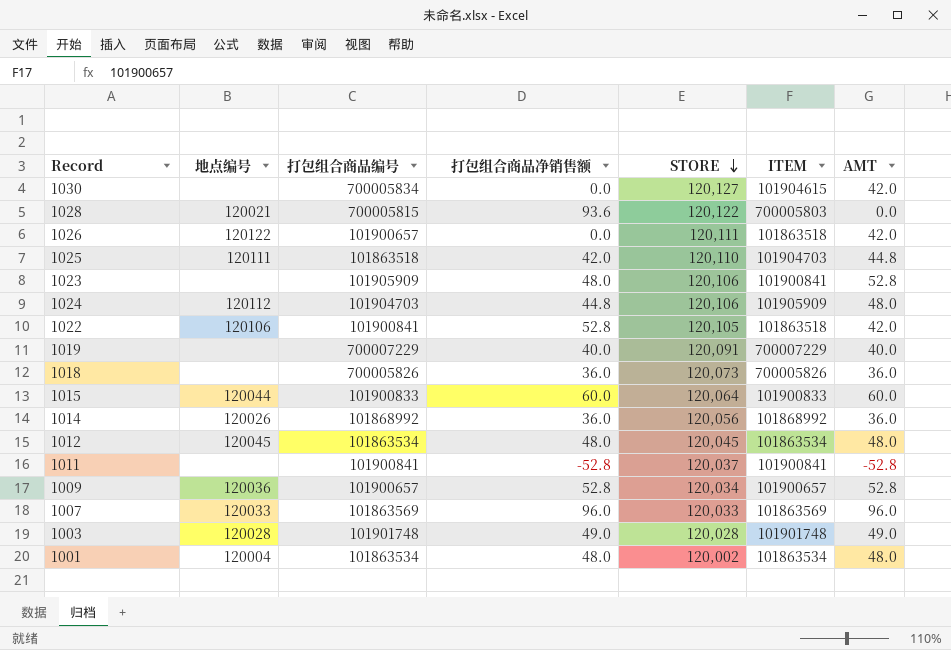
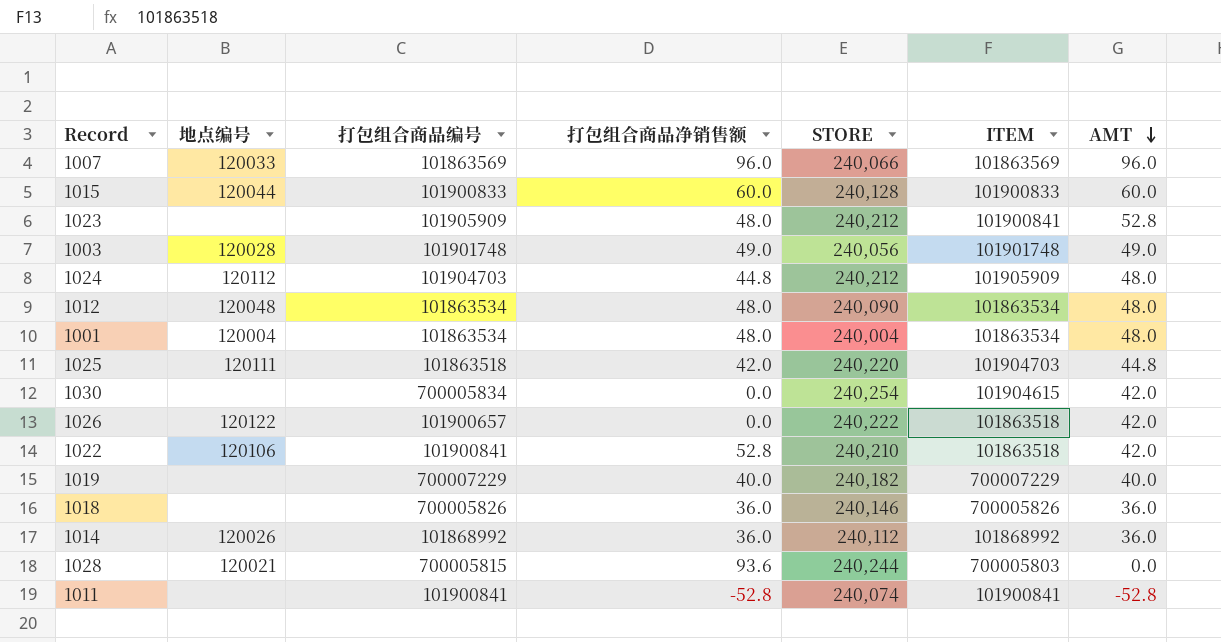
row order: STORE descending -> AMT descending
row 1009: 120036 | 101900657 | 52.8 | 120,034 | 101900657 | 52.8 -> none
1007 | STORE: 120,033 -> 240,066
1015 | STORE: 120,064 -> 240,128
1023 | STORE: 120,106 -> 240,212
1003 | STORE: 120,028 -> 240,056
1024 | STORE: 120,106 -> 240,212
1012 | 地点编号: 120045 -> 120048
1012 | STORE: 120,045 -> 240,090
1001 | STORE: 120,002 -> 240,004
1025 | STORE: 120,110 -> 240,220
1030 | STORE: 120,127 -> 240,254
1026 | STORE: 120,111 -> 240,222
1022 | STORE: 120,105 -> 240,210
1019 | STORE: 120,091 -> 240,182
1018 | STORE: 120,073 -> 240,146
1014 | STORE: 120,056 -> 240,112
1028 | STORE: 120,122 -> 240,244
1011 | STORE: 120,037 -> 240,074

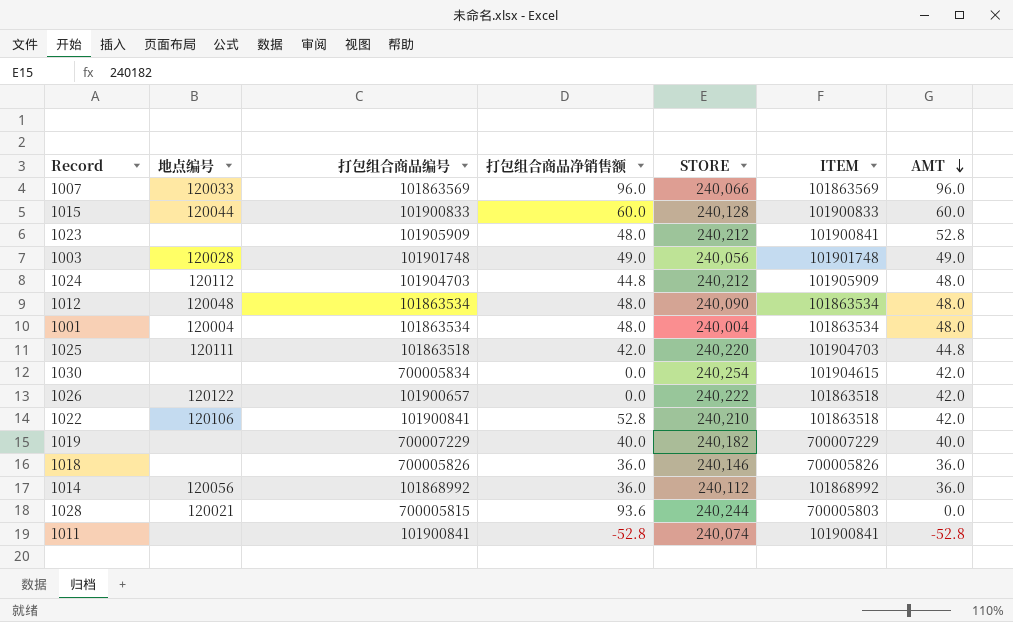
1014 | 地点编号: 120026 -> 120056

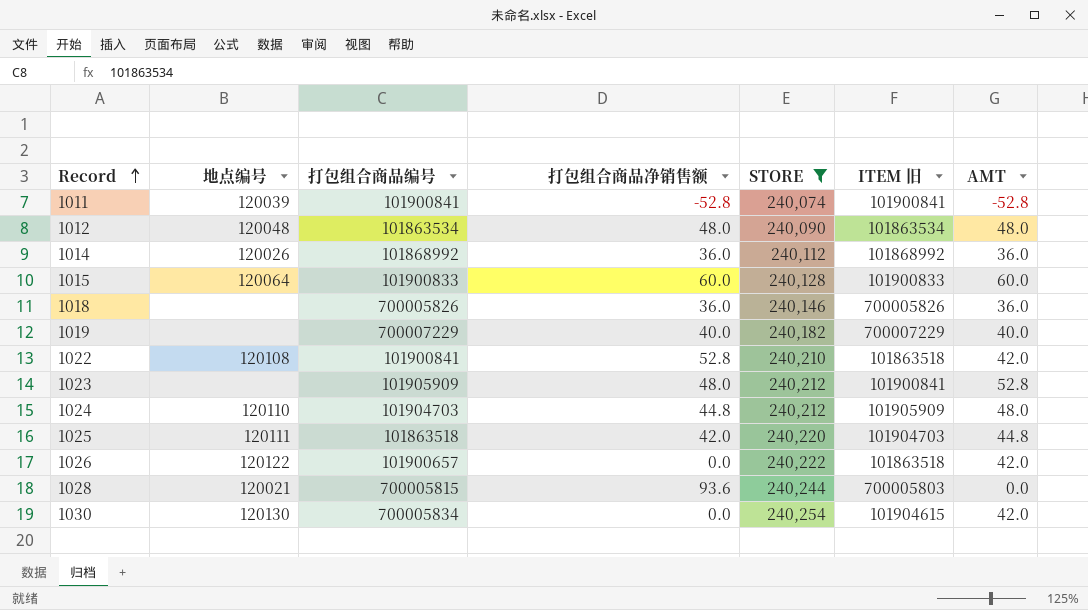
filter: none -> STORE >= 240,074
row order: AMT descending -> Record ascending
column name: ITEM -> ITEM 旧
1011 | 地点编号: none -> 120039
1014 | 地点编号: 120056 -> 120026
1015 | 地点编号: 120044 -> 120064
1022 | 地点编号: 120106 -> 120108
1024 | 地点编号: 120112 -> 120110
1030 | 地点编号: none -> 120130

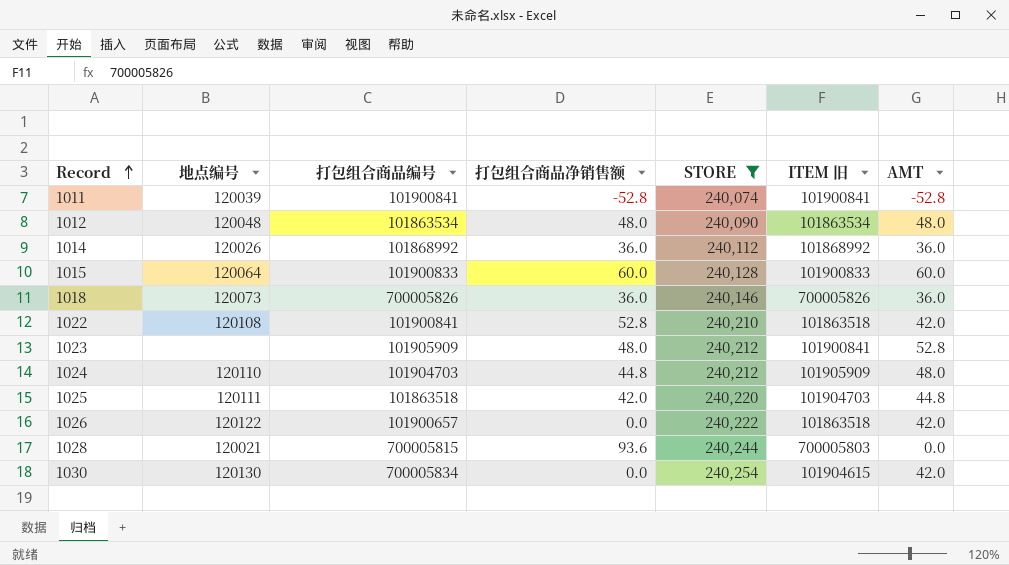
row 1019: none | 700007229 | 40.0 | 240,182 | 700007229 | 40.0 -> none
1018 | 地点编号: none -> 120073

